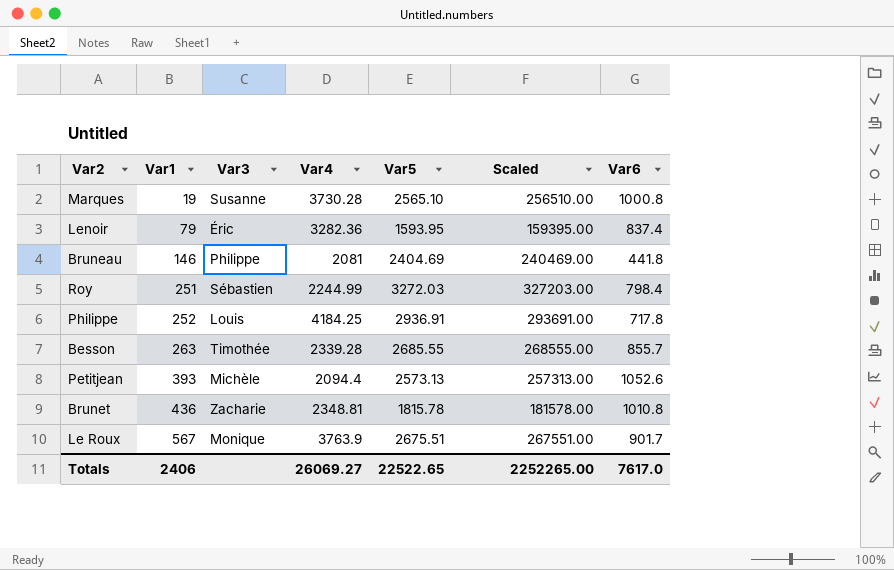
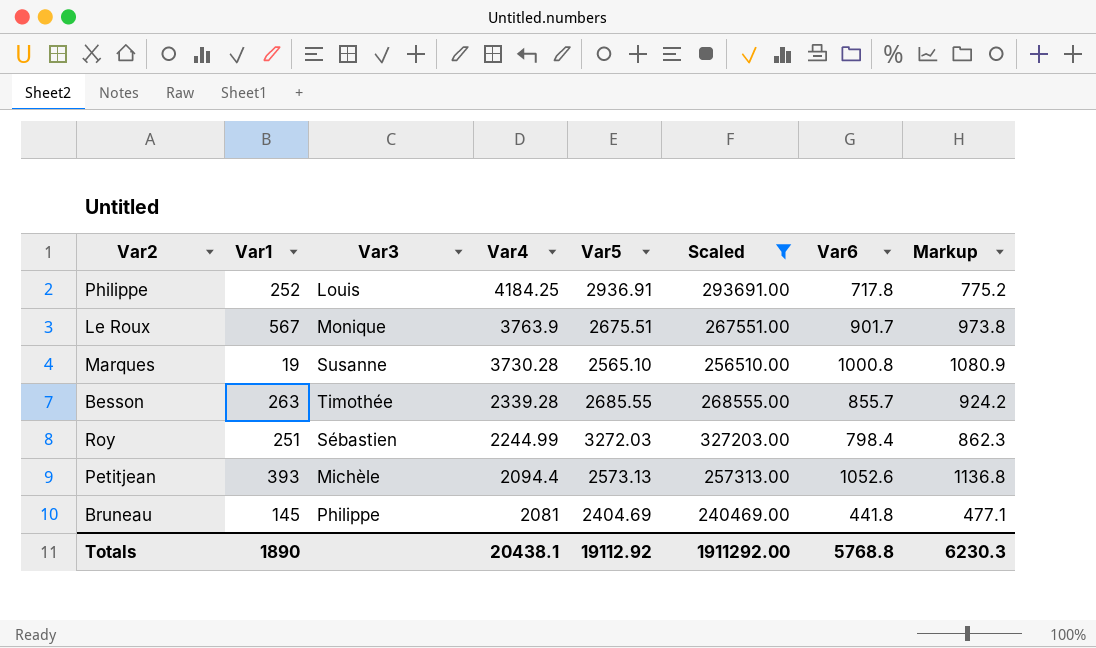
filter: none -> Scaled >= 240469.00
row order: Var1 ascending -> Var4 descending
column Markup | formula: none -> [Var6] * 1.08
Bruneau | Var1: 146 -> 145
Totals | Var1: 2406 -> 1890
Totals | Var4: 26069.27 -> 20438.1
Totals | Var5: 22522.65 -> 19112.92
Totals | Scaled: 2252265.00 -> 1911292.00
Totals | Var6: 7617.0 -> 5768.8

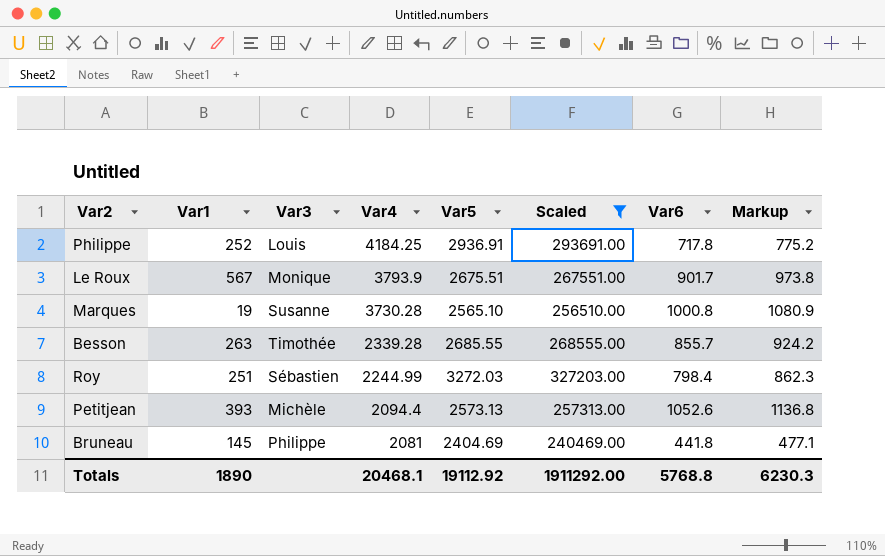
Le Roux | Var4: 3763.9 -> 3793.9
Totals | Var4: 20438.1 -> 20468.1

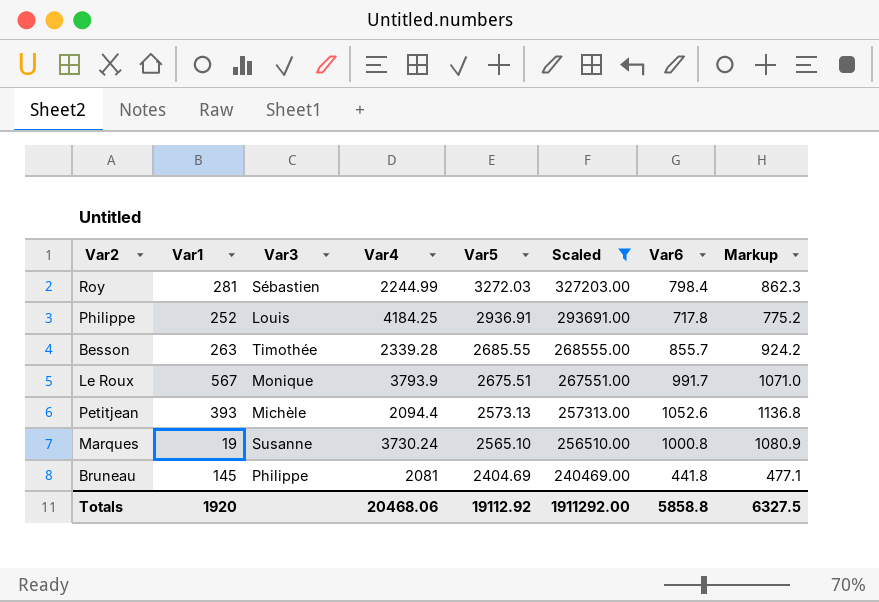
row order: Var4 descending -> Var5 descending
Roy | Var1: 251 -> 281
Le Roux | Var6: 901.7 -> 991.7
Le Roux | Markup: 973.8 -> 1071.0
Marques | Var4: 3730.28 -> 3730.24
Totals | Var1: 1890 -> 1920
Totals | Var4: 20468.1 -> 20468.06
Totals | Var6: 5768.8 -> 5858.8
Totals | Markup: 6230.3 -> 6327.5

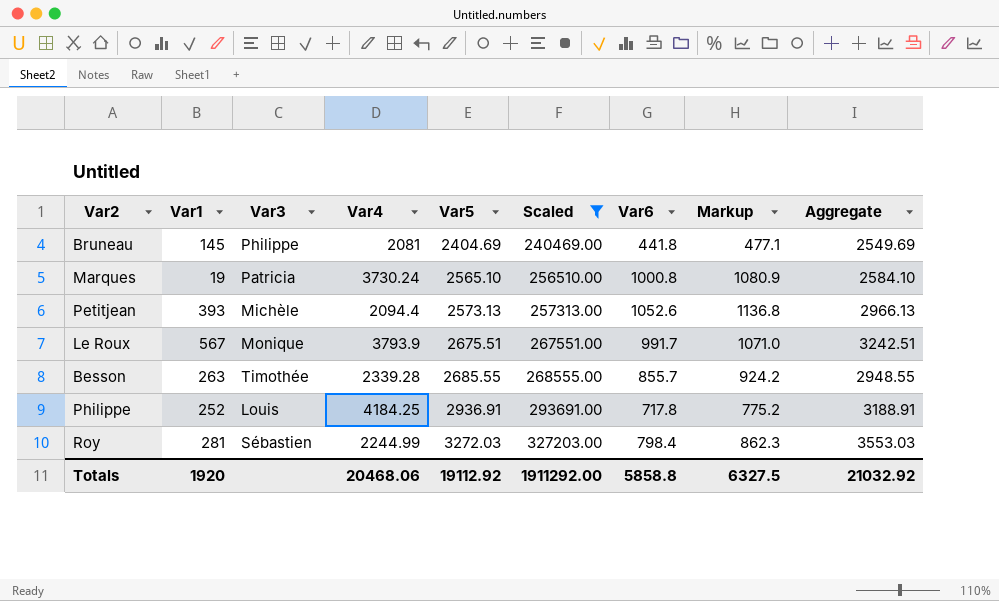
row order: Var5 descending -> Var5 ascending
column Aggregate | formula: none -> [Var1] + [Var5]
Marques | Var3: Susanne -> Patricia

